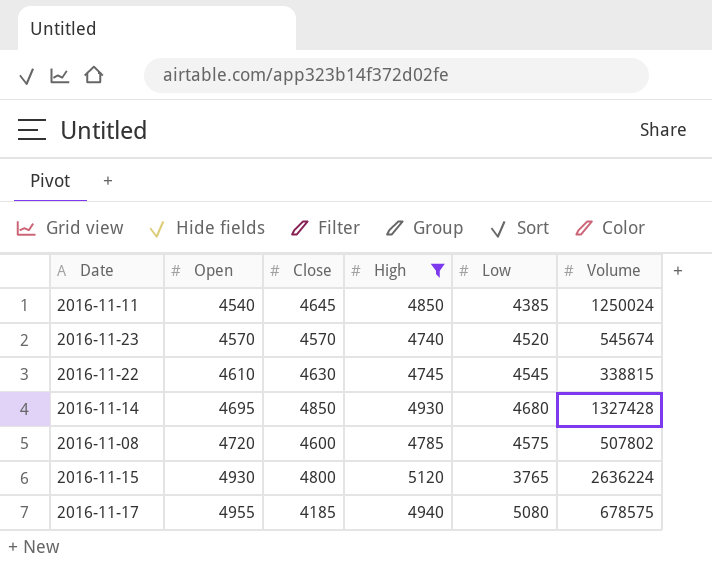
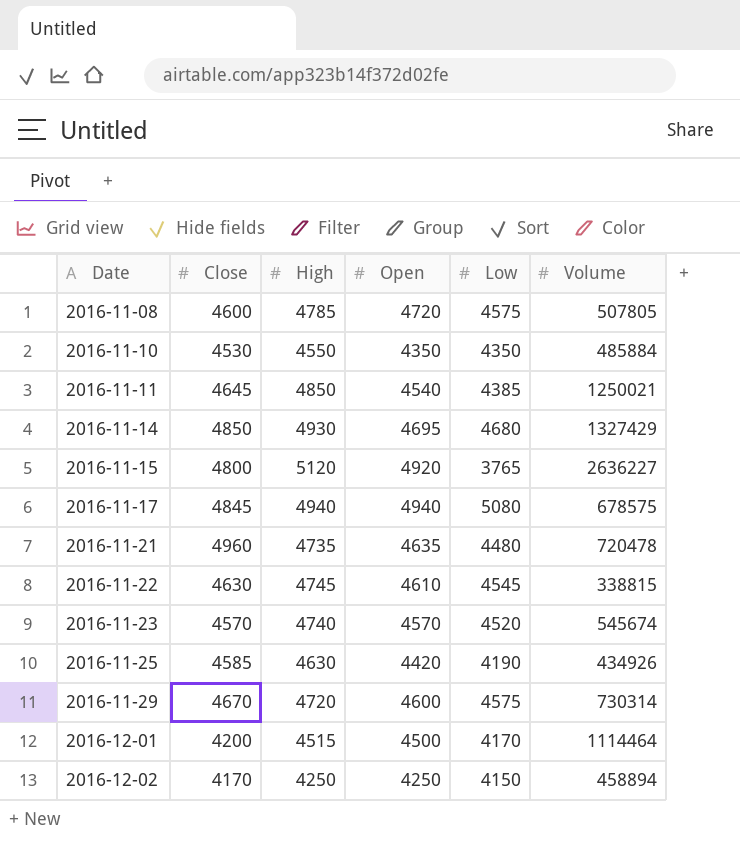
filter: High >= 4740 -> none
row order: Open ascending -> Date ascending
column Open | position: 2 -> 4
2016-11-08 | Volume: 507802 -> 507805
2016-11-11 | Volume: 1250024 -> 1250021
2016-11-14 | Volume: 1327428 -> 1327429
2016-11-15 | Open: 4930 -> 4920
2016-11-15 | Volume: 2636224 -> 2636227
2016-11-17 | Close: 4185 -> 4845
2016-11-17 | Open: 4955 -> 4940

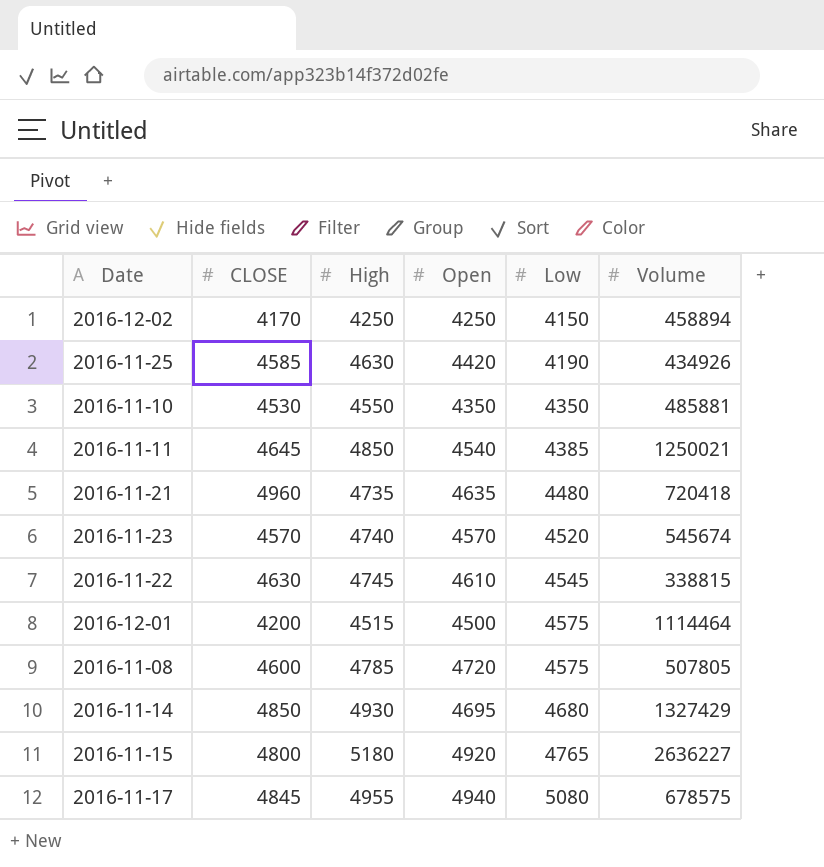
row order: Date ascending -> Low ascending
column name: Close -> CLOSE
row 2016-11-29: 4670 | 4720 | 4600 | 4575 | 730314 -> none
2016-11-10 | Volume: 485884 -> 485881
2016-11-21 | Volume: 720478 -> 720418
2016-12-01 | Low: 4170 -> 4575
2016-11-15 | High: 5120 -> 5180
2016-11-15 | Low: 3765 -> 4765
2016-11-17 | High: 4940 -> 4955

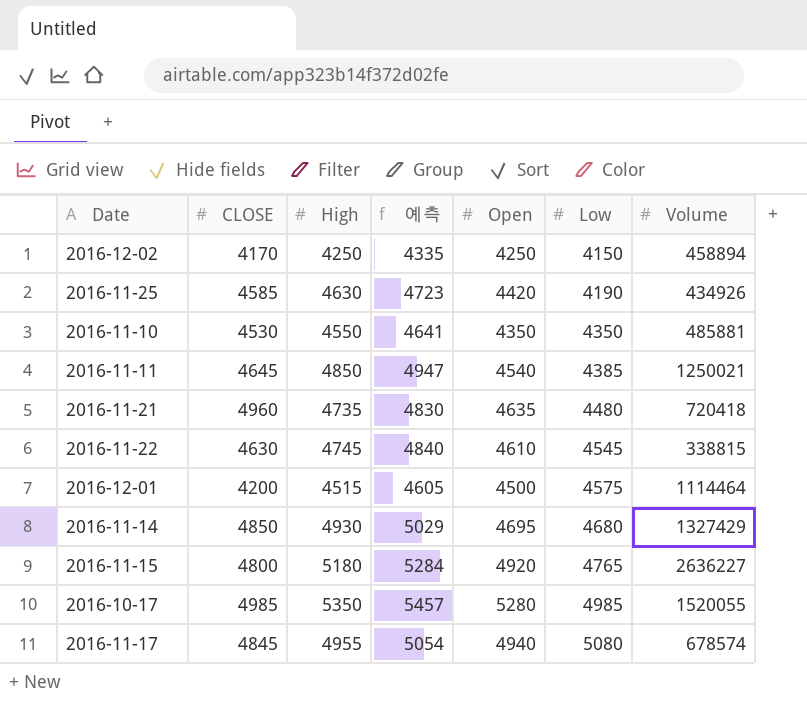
column 예측 | formula: none -> [High] * 1.02
row 2016-11-23: 4570 | 4740 | 4570 | 4520 | 545674 -> none
row 2016-11-08: 4600 | 4785 | 4720 | 4575 | 507805 -> none
row 2016-10-17: none -> 4985 | 5350 | 5457 | 5280 | 4985 | 1520055
2016-11-17 | Volume: 678575 -> 678574

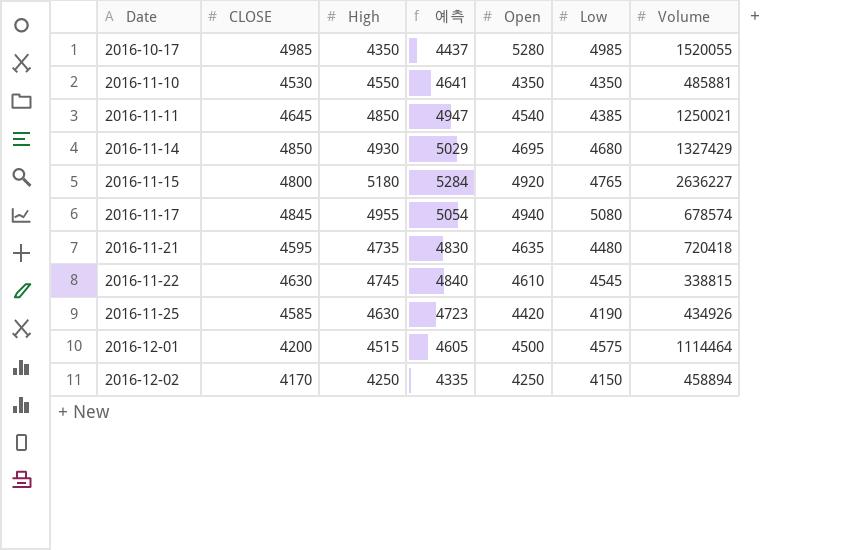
row order: Low ascending -> Date ascending
2016-10-17 | High: 5350 -> 4350
2016-10-17 | 예측: 5457 -> 4437
2016-11-21 | CLOSE: 4960 -> 4595

